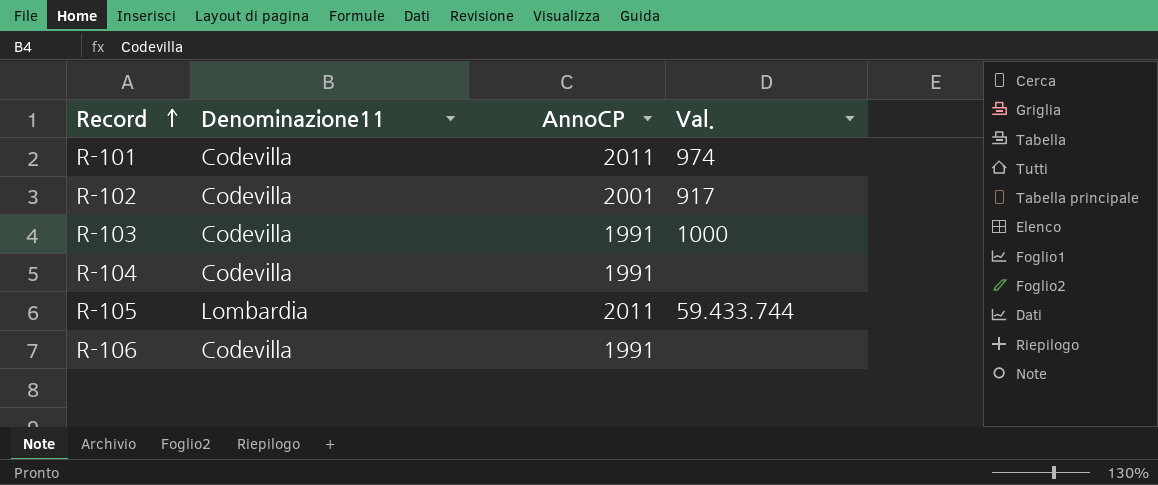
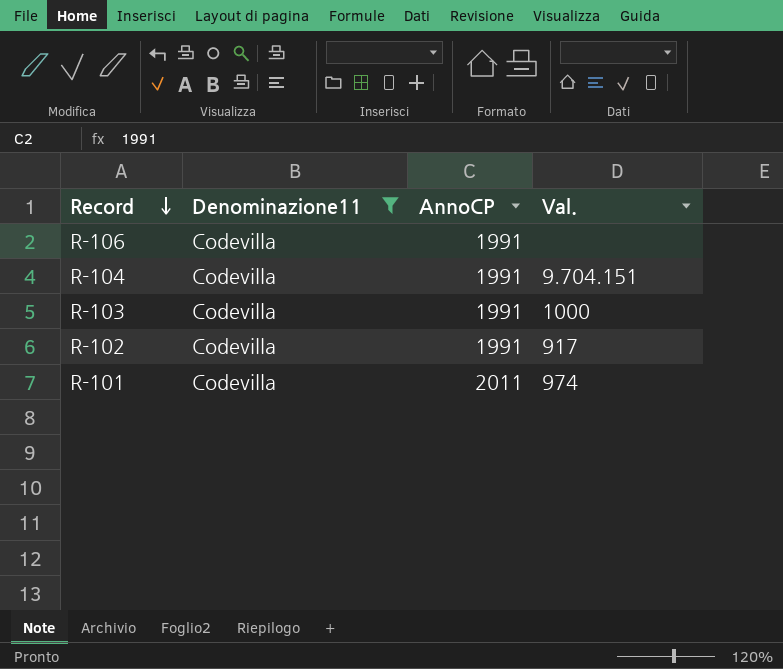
filter: none -> Denominazione11 = Codevilla
row order: Record ascending -> Record descending
R-104 | Val.: none -> 9.704.151
R-102 | AnnoCP: 2001 -> 1991

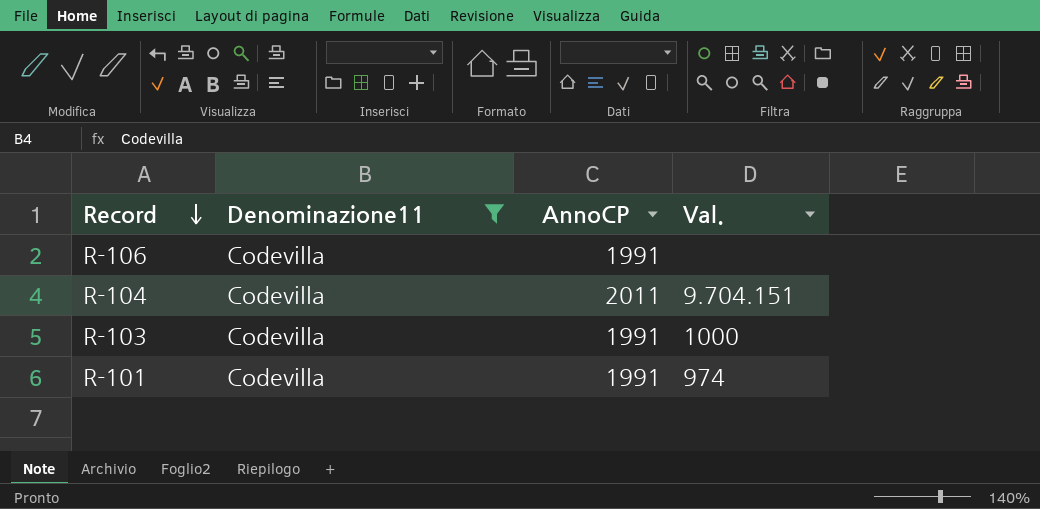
row R-102: Codevilla | 1991 | 917 -> none
R-104 | AnnoCP: 1991 -> 2011
R-101 | AnnoCP: 2011 -> 1991

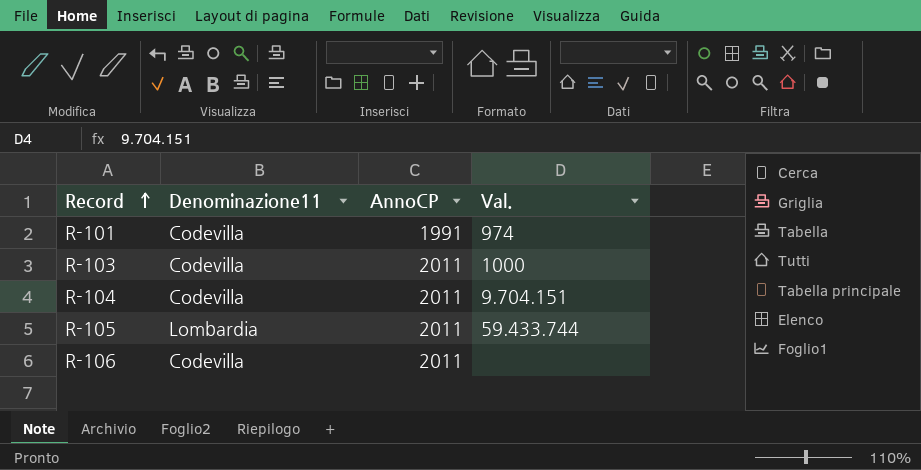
filter: Denominazione11 = Codevilla -> none
row order: Record descending -> Record ascending
R-103 | AnnoCP: 1991 -> 2011
R-106 | AnnoCP: 1991 -> 2011

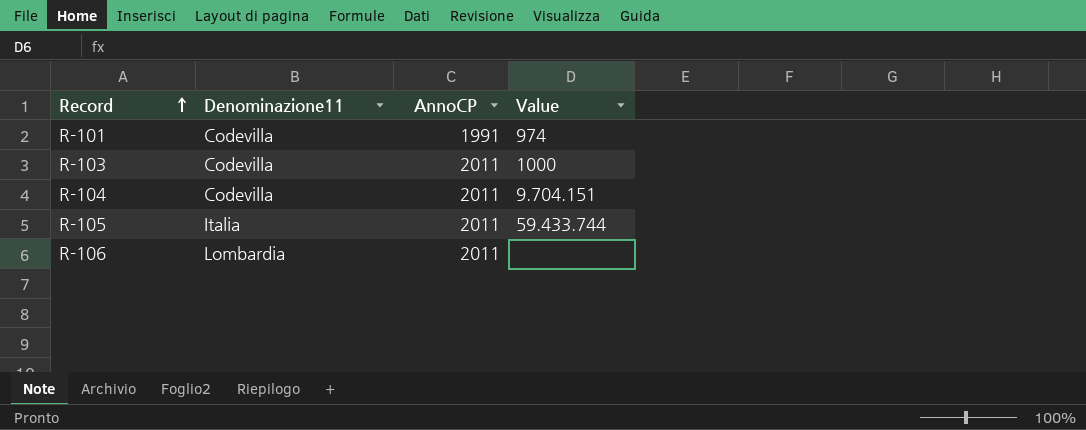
column name: Val. -> Value
R-105 | Denominazione11: Lombardia -> Italia
R-106 | Denominazione11: Codevilla -> Lombardia

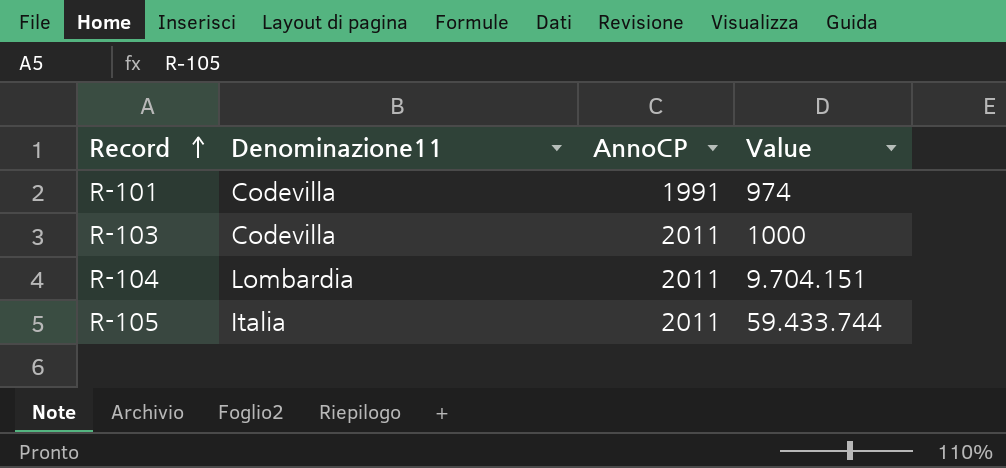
row R-106: Lombardia | 2011 | none -> none
R-104 | Denominazione11: Codevilla -> Lombardia

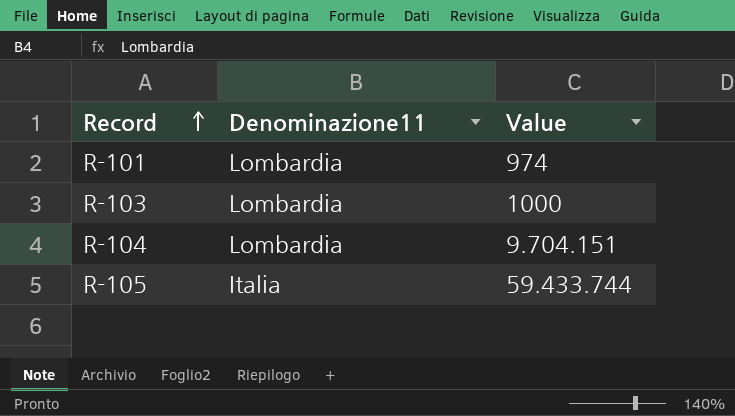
column AnnoCP | position: 3 -> none
R-101 | Denominazione11: Codevilla -> Lombardia
R-103 | Denominazione11: Codevilla -> Lombardia

